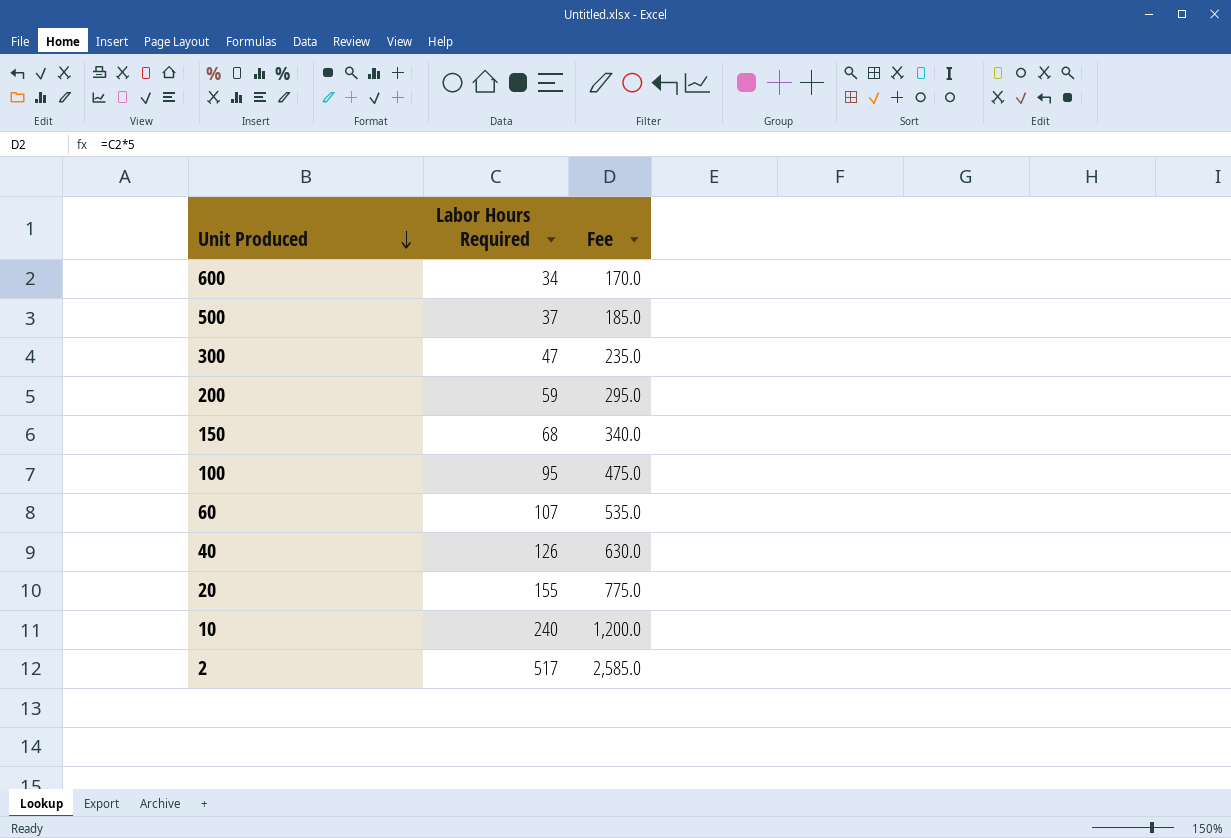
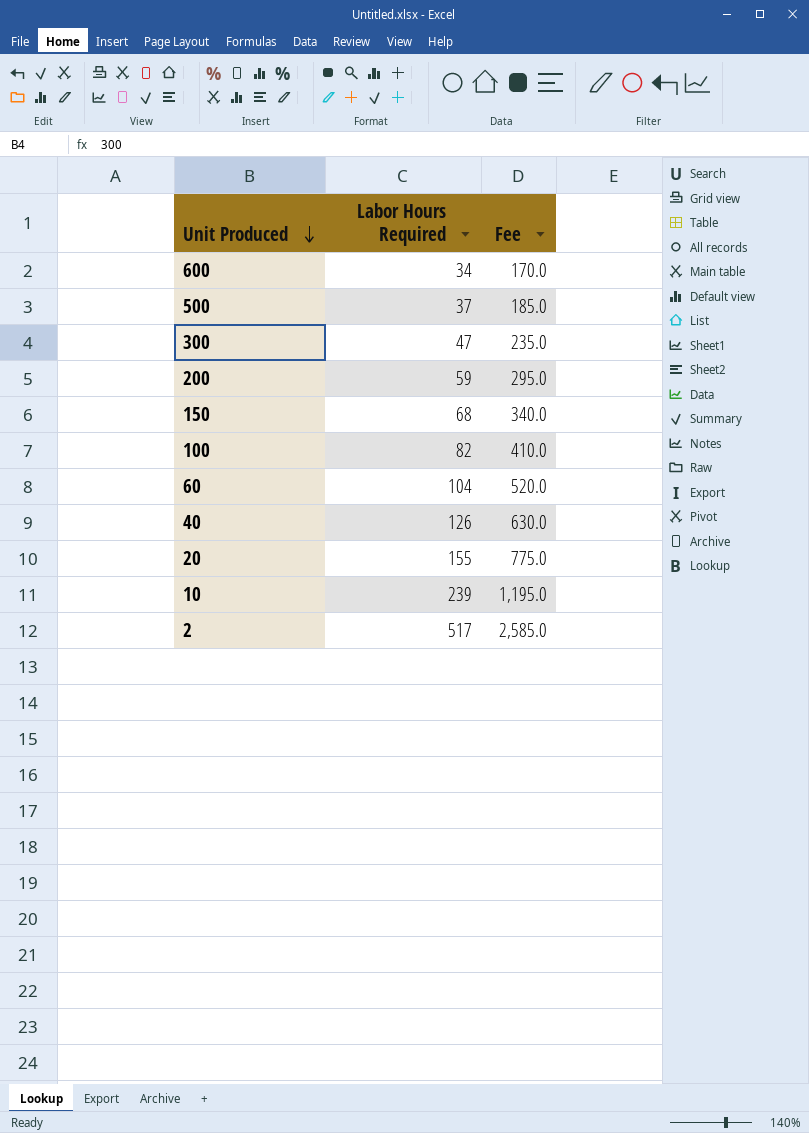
100 | Labor Hours Required: 95 -> 82
100 | Fee: 475.0 -> 410.0
60 | Labor Hours Required: 107 -> 104
60 | Fee: 535.0 -> 520.0
10 | Labor Hours Required: 240 -> 239
10 | Fee: 1,200.0 -> 1,195.0

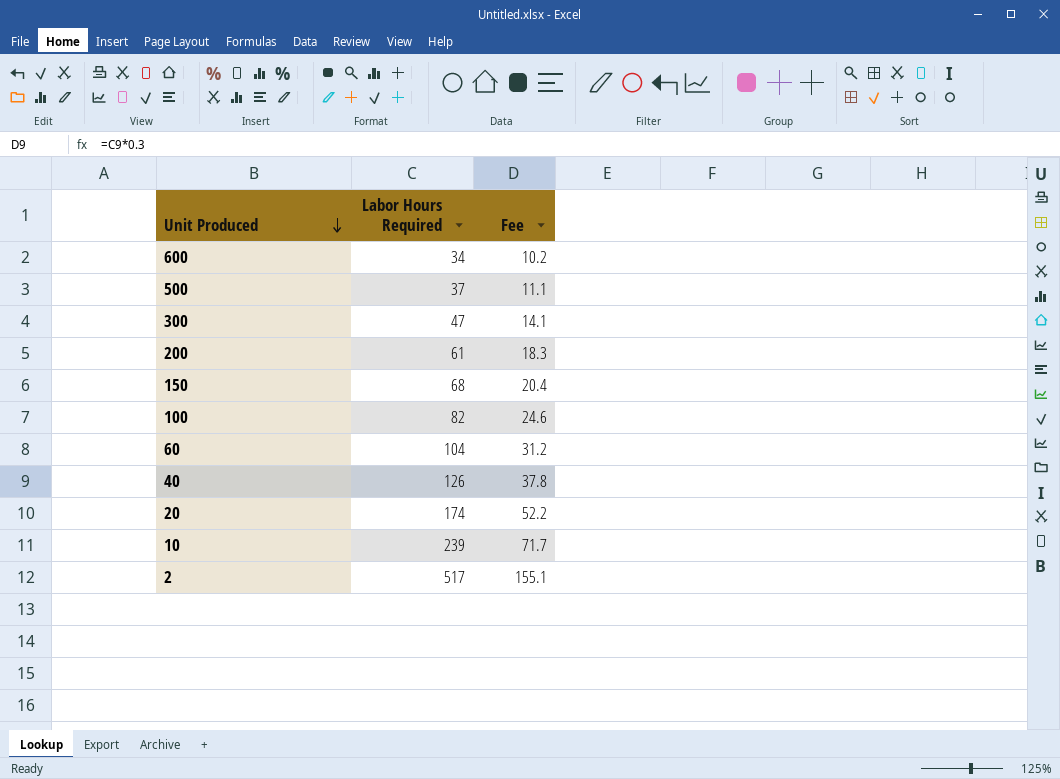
column Fee | formula: [Labor Hours Required] * 5 -> [Labor Hours Required] * 0.3
200 | Labor Hours Required: 59 -> 61
20 | Labor Hours Required: 155 -> 174

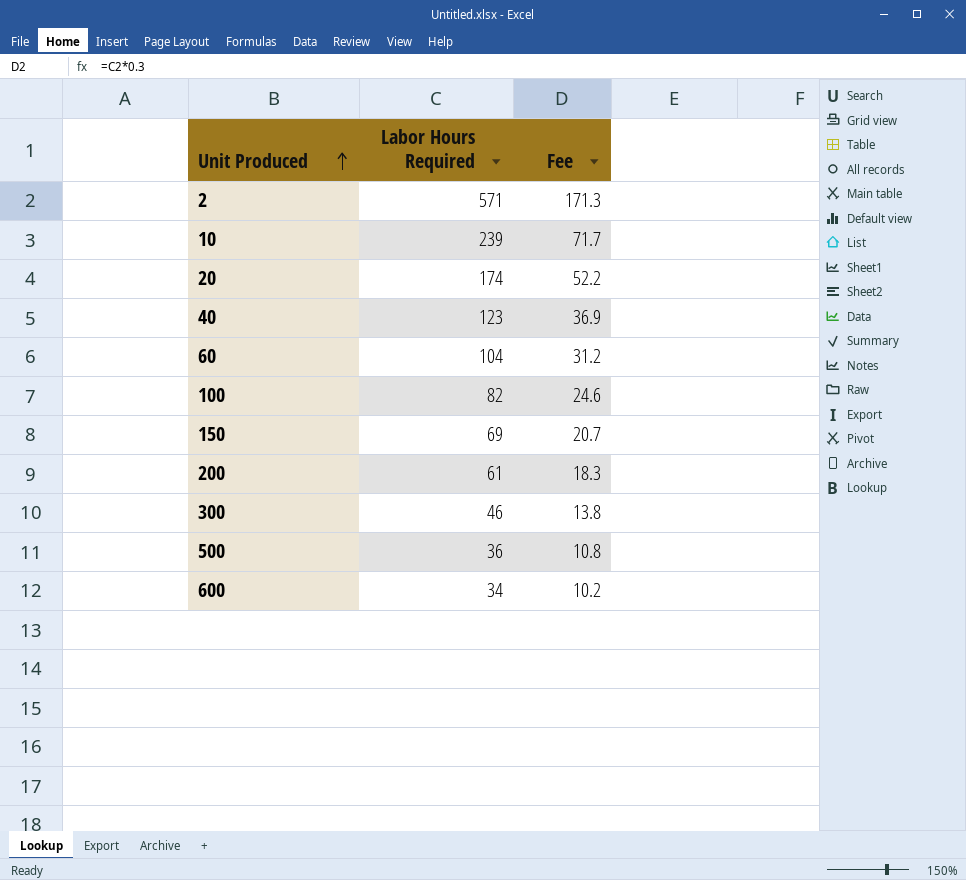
row order: Unit Produced descending -> Unit Produced ascending
2 | Labor Hours Required: 517 -> 571
2 | Fee: 155.1 -> 171.3
40 | Labor Hours Required: 126 -> 123
40 | Fee: 37.8 -> 36.9
150 | Labor Hours Required: 68 -> 69
150 | Fee: 20.4 -> 20.7
300 | Labor Hours Required: 47 -> 46
300 | Fee: 14.1 -> 13.8
500 | Labor Hours Required: 37 -> 36
500 | Fee: 11.1 -> 10.8

